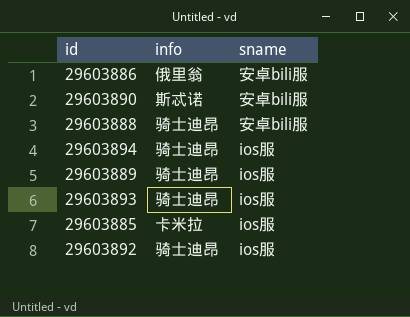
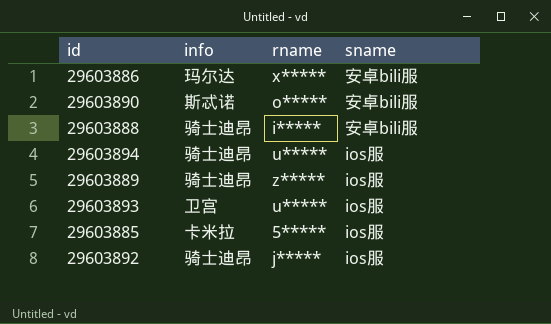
column rname | position: none -> 3
29603886 | info: 俄里翁 -> 玛尔达
29603893 | info: 骑士迪昂 -> 卫宫

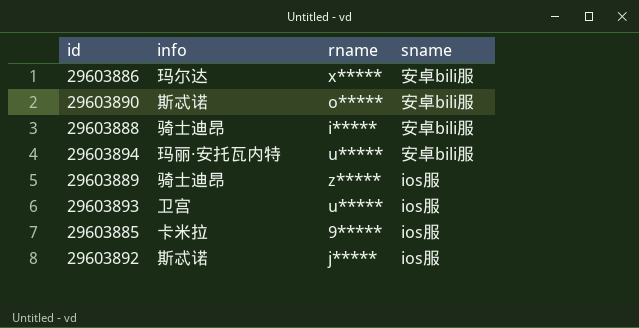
29603894 | info: 骑士迪昂 -> 玛丽·安托瓦内特
29603894 | sname: ios服 -> 安卓bili服
29603885 | rname: 5***** -> 9*****
29603892 | info: 骑士迪昂 -> 斯忒诺

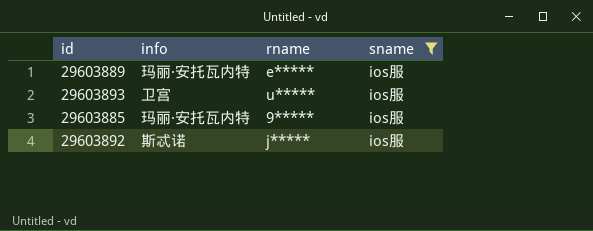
filter: none -> sname = ios服
29603889 | info: 骑士迪昂 -> 玛丽·安托瓦内特
29603889 | rname: z***** -> e*****
29603885 | info: 卡米拉 -> 玛丽·安托瓦内特

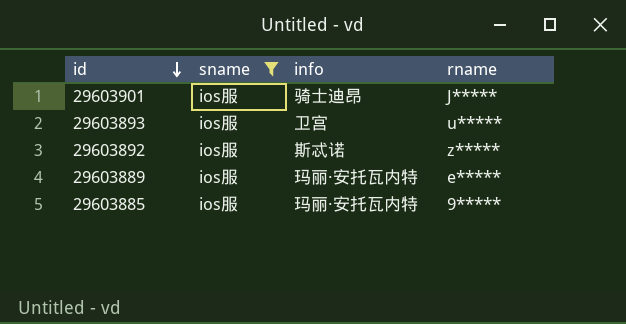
row order: none -> id descending
column sname | position: 4 -> 2
row 29603901: none -> ios服 | 骑士迪昂 | J*****
29603892 | rname: j***** -> z*****

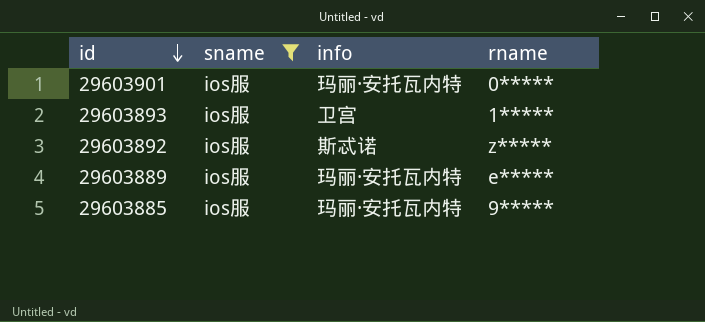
29603901 | info: 骑士迪昂 -> 玛丽·安托瓦内特
29603901 | rname: J***** -> 0*****
29603893 | rname: u***** -> 1*****

